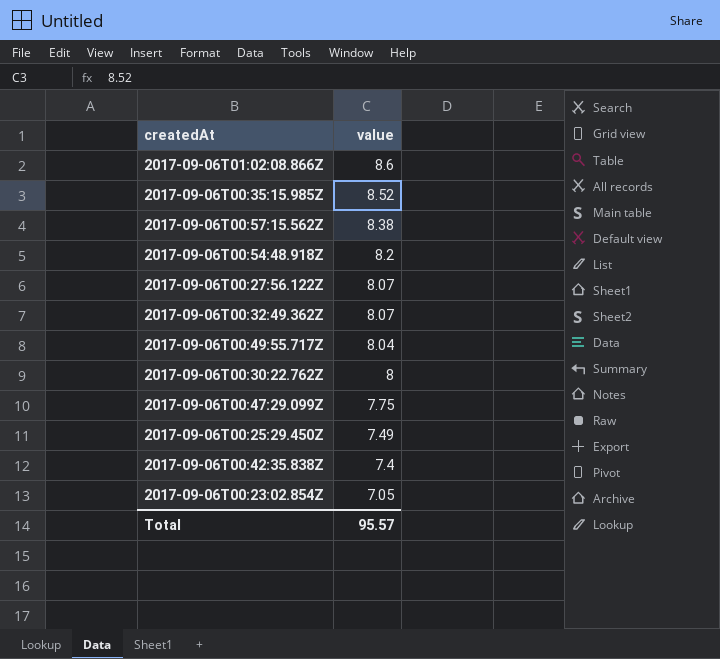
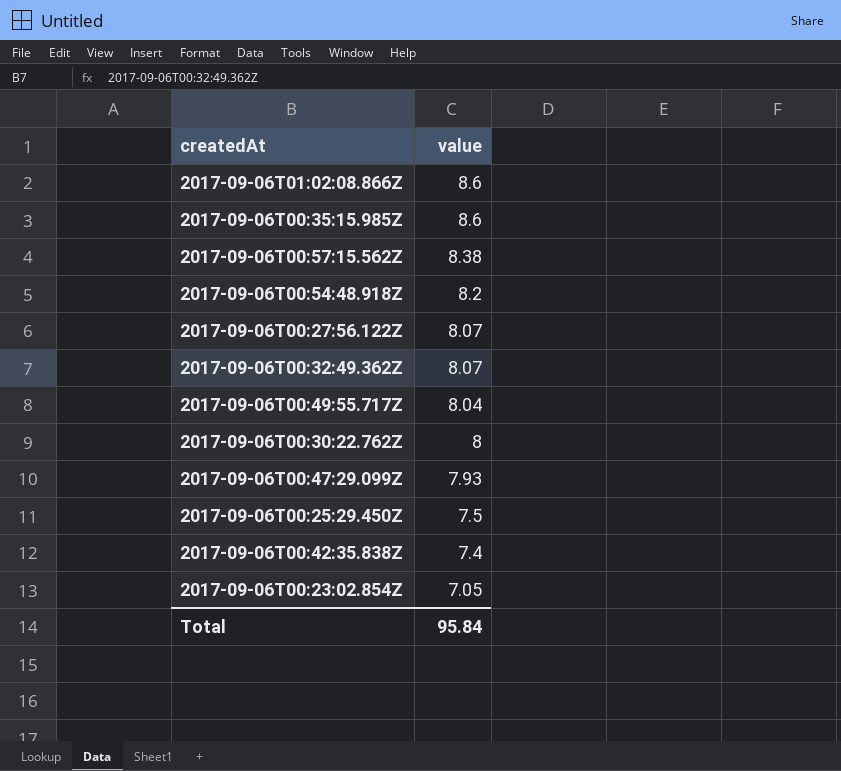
2017-09-06T00:35:15.985Z | value: 8.52 -> 8.6
2017-09-06T00:47:29.099Z | value: 7.75 -> 7.93
2017-09-06T00:25:29.450Z | value: 7.49 -> 7.5
Total | value: 95.57 -> 95.84

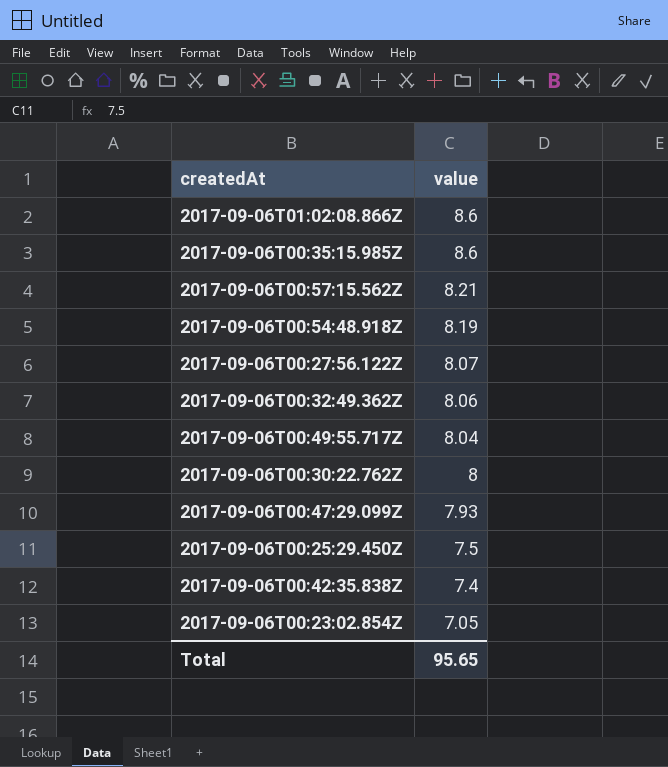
2017-09-06T00:57:15.562Z | value: 8.38 -> 8.21
2017-09-06T00:54:48.918Z | value: 8.2 -> 8.19
2017-09-06T00:32:49.362Z | value: 8.07 -> 8.06
Total | value: 95.84 -> 95.65

